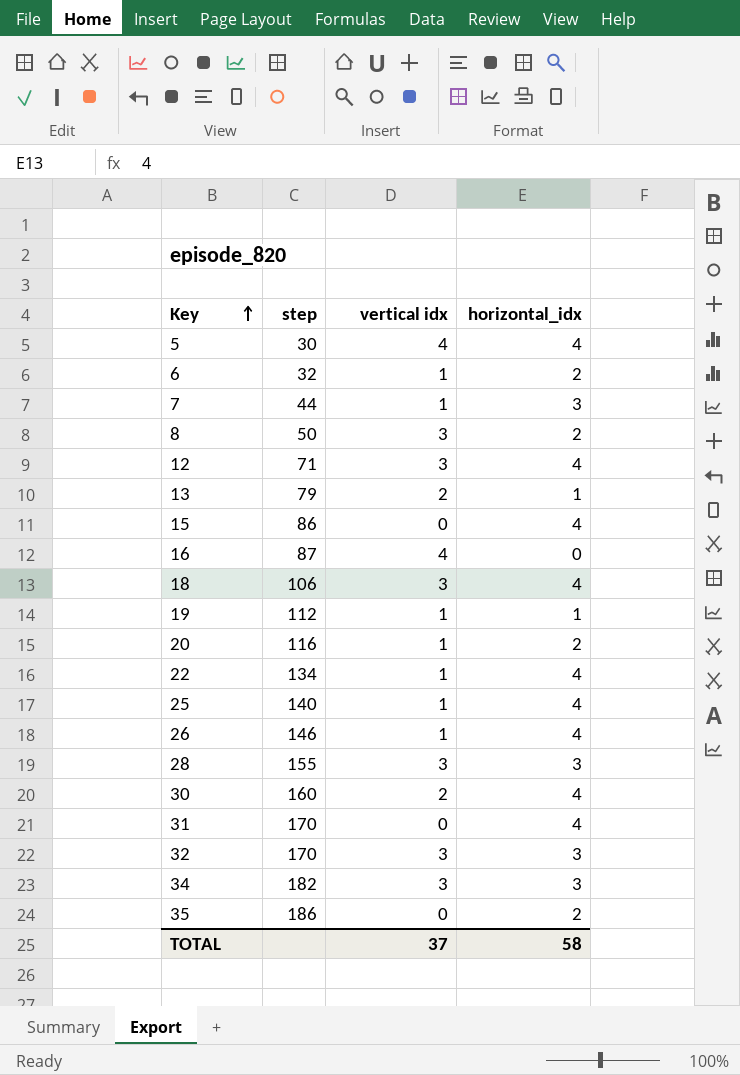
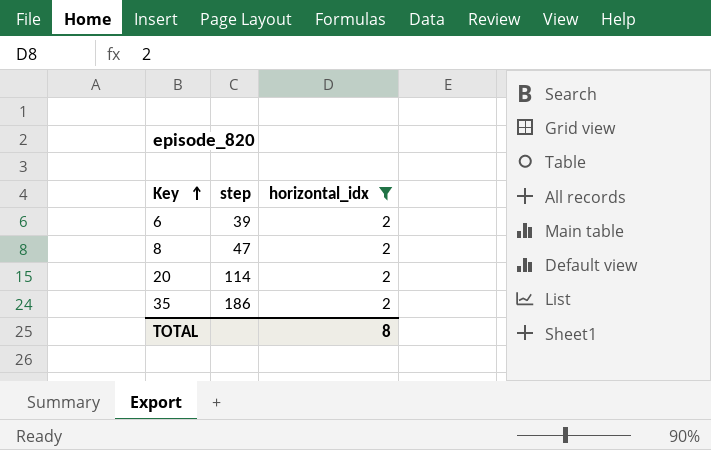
filter: none -> horizontal_idx = 2
column vertical idx | position: 3 -> none
6 | step: 32 -> 39
8 | step: 50 -> 47
20 | step: 116 -> 114
TOTAL | horizontal_idx: 58 -> 8

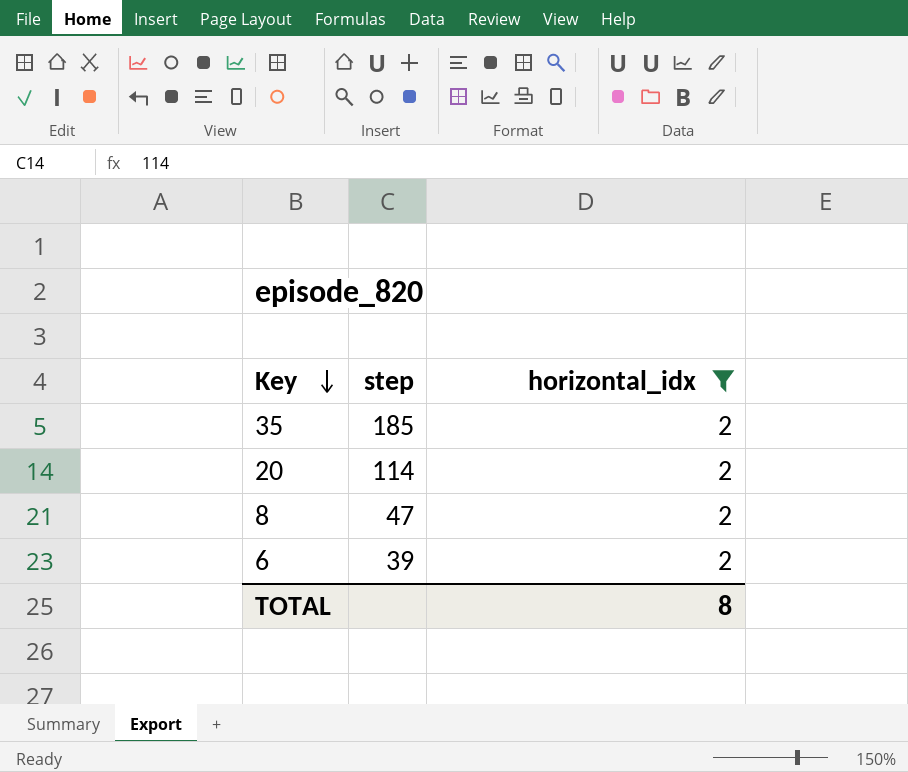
row order: Key ascending -> Key descending
35 | step: 186 -> 185

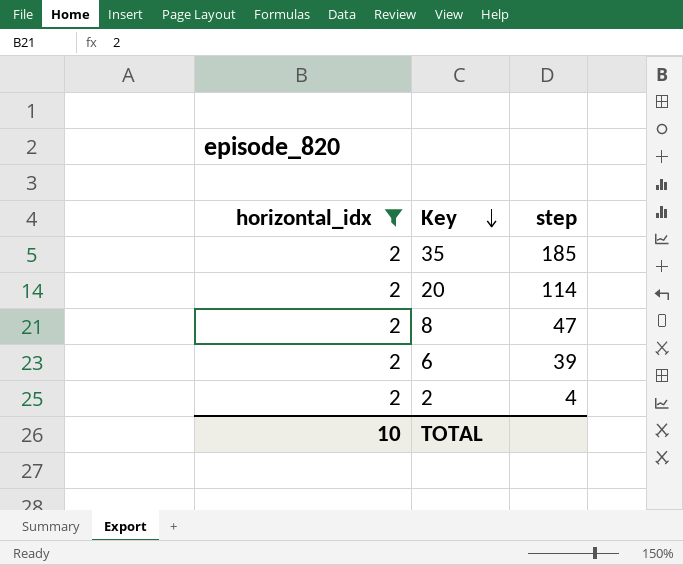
column horizontal_idx | position: 3 -> 1
row 2: none -> 2 | 4
TOTAL | horizontal_idx: 8 -> 10

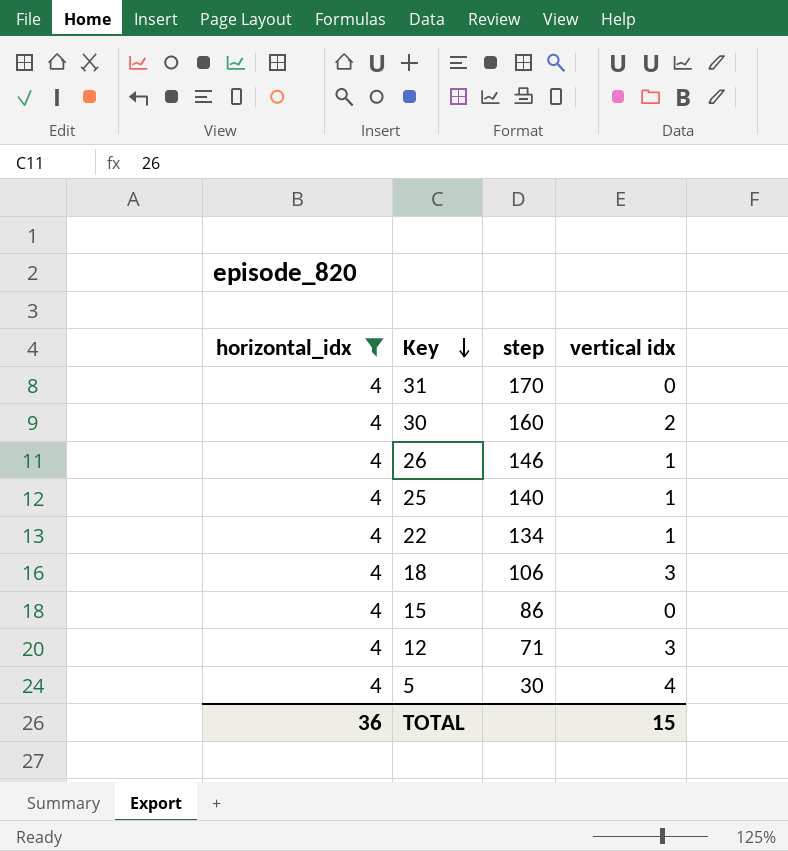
filter: horizontal_idx = 2 -> horizontal_idx = 4
column vertical idx | position: none -> 4
TOTAL | horizontal_idx: 10 -> 36

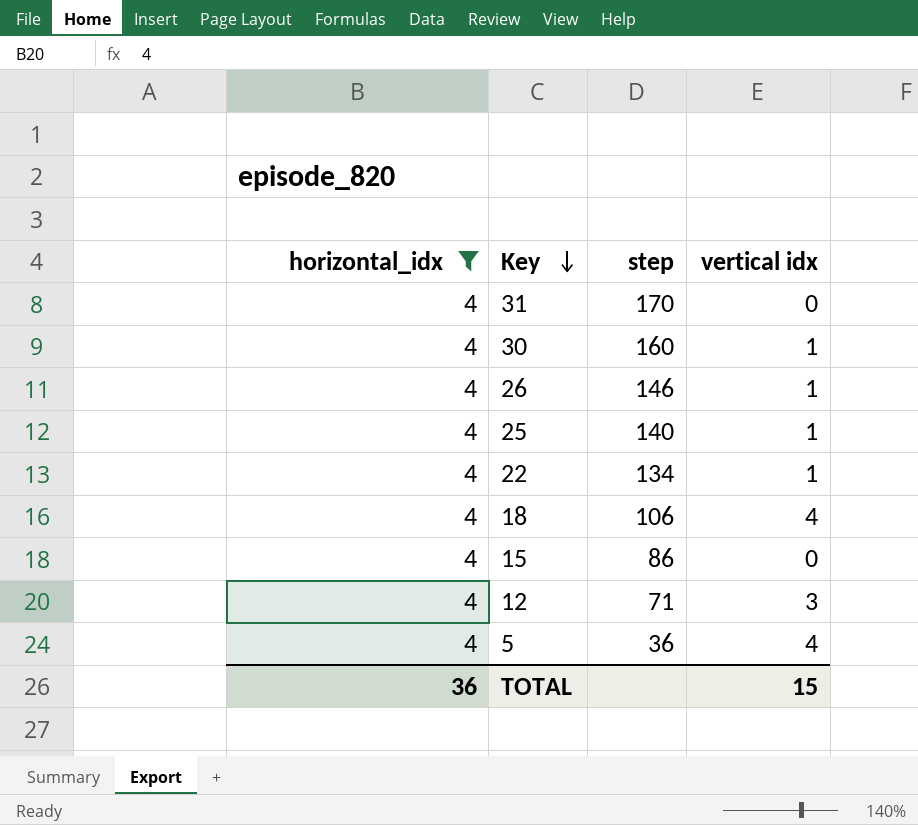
30 | vertical idx: 2 -> 1
18 | vertical idx: 3 -> 4
5 | step: 30 -> 36

